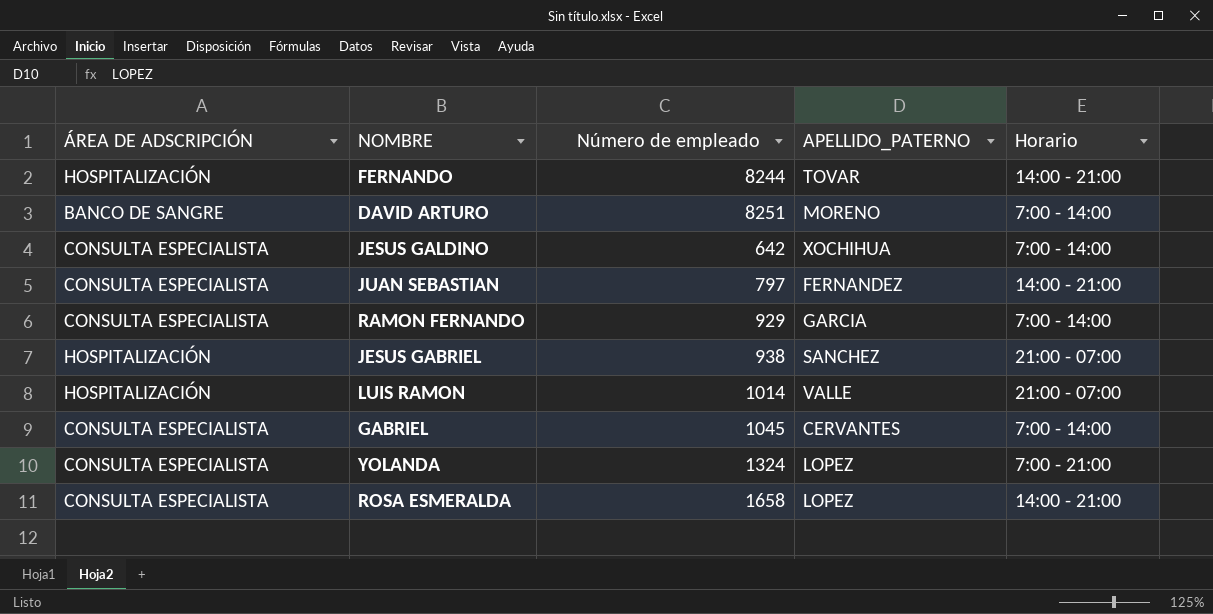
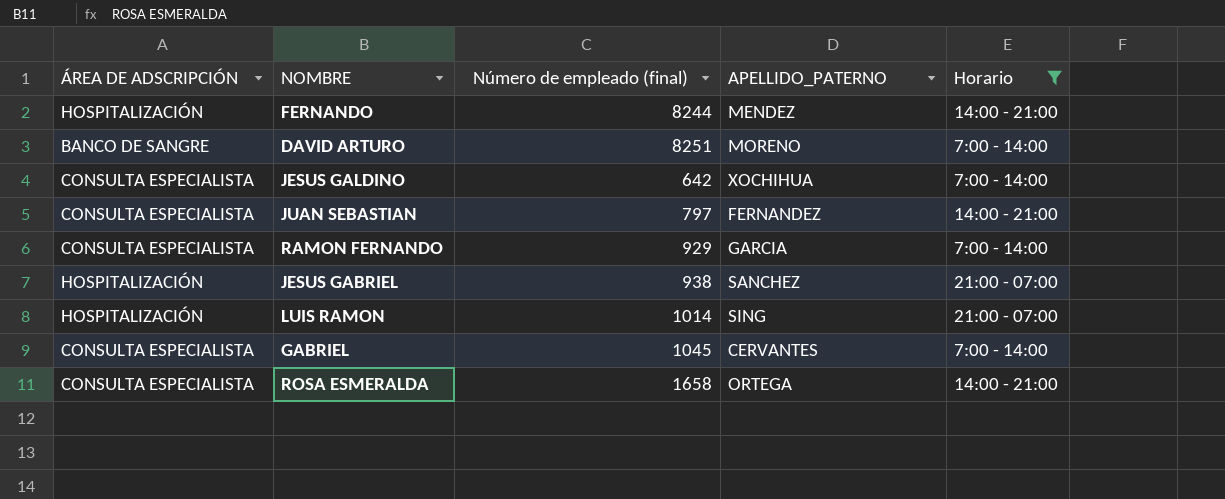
filter: none -> Horario != 7:00 - 21:00
column name: Número de empleado -> Número de empleado (final)
FERNANDO | APELLIDO_PATERNO: TOVAR -> MENDEZ
LUIS RAMON | APELLIDO_PATERNO: VALLE -> SING
ROSA ESMERALDA | APELLIDO_PATERNO: LOPEZ -> ORTEGA

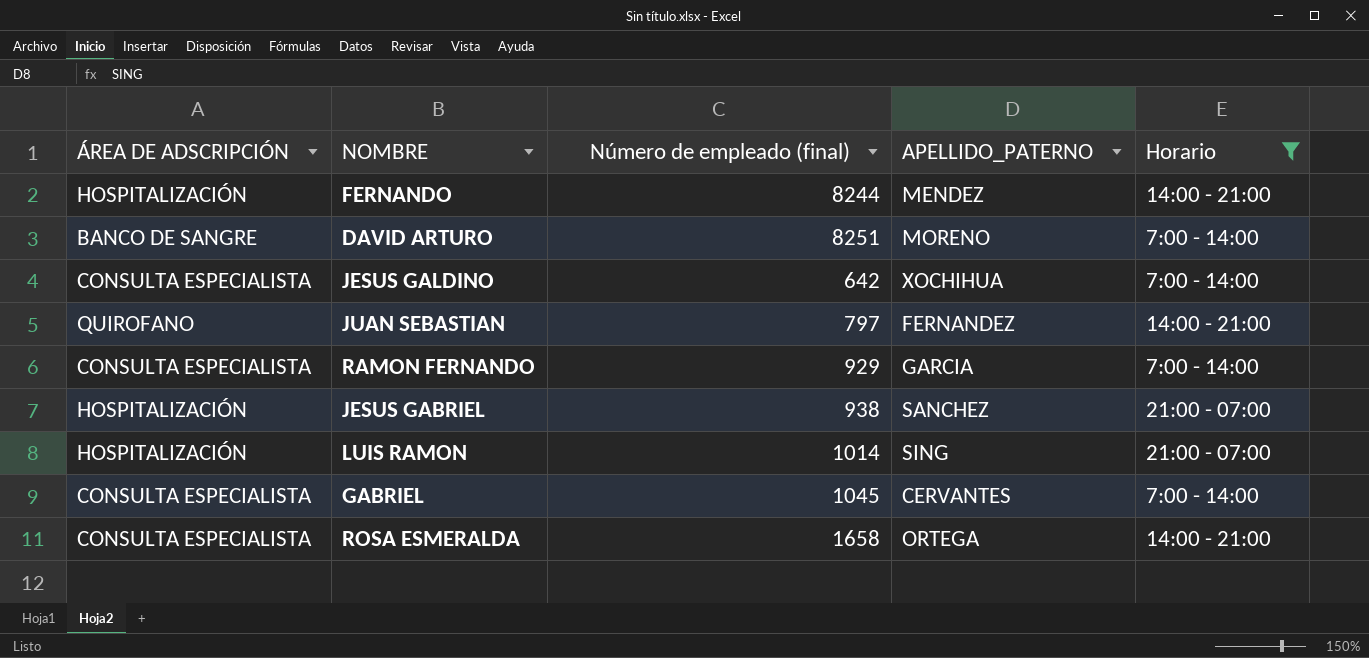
JUAN SEBASTIAN | ÁREA DE ADSCRIPCIÓN: CONSULTA ESPECIALISTA -> QUIROFANO

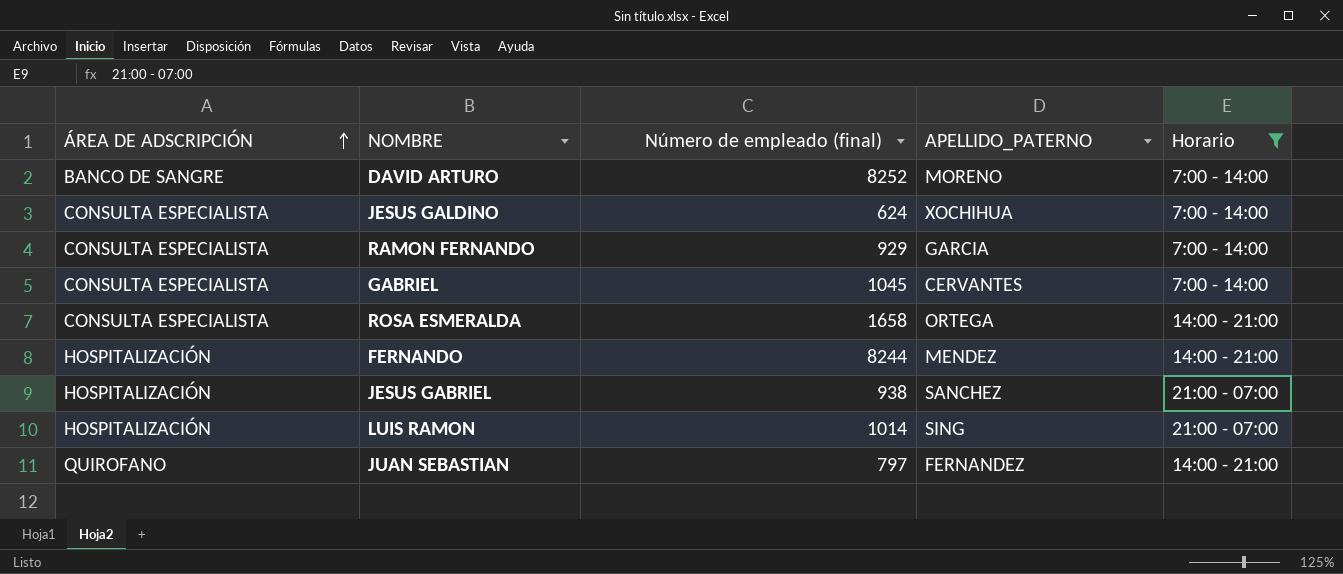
row order: none -> ÁREA DE ADSCRIPCIÓN ascending
DAVID ARTURO | Número de empleado (final): 8251 -> 8252
JESUS GALDINO | Número de empleado (final): 642 -> 624

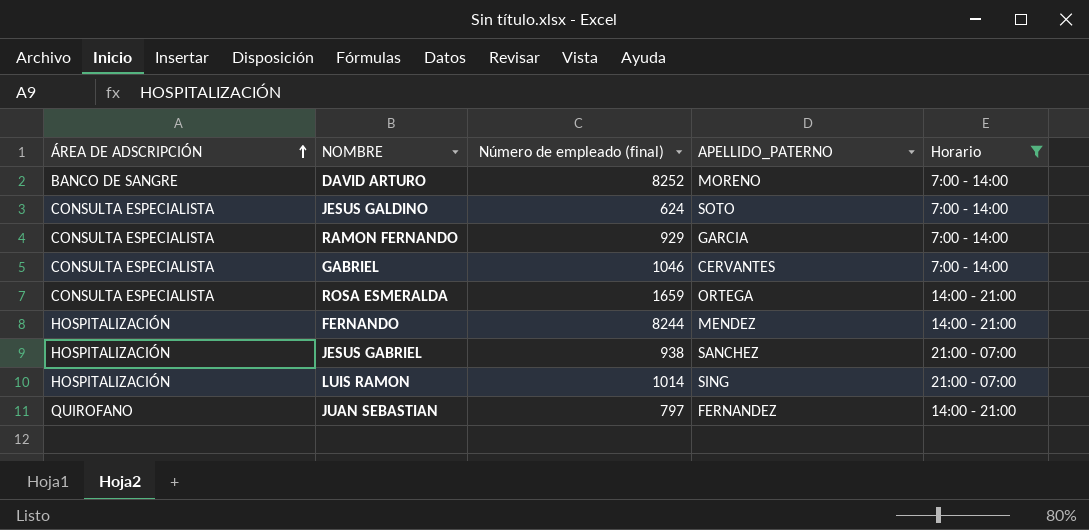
JESUS GALDINO | APELLIDO_PATERNO: XOCHIHUA -> SOTO
GABRIEL | Número de empleado (final): 1045 -> 1046
ROSA ESMERALDA | Número de empleado (final): 1658 -> 1659

